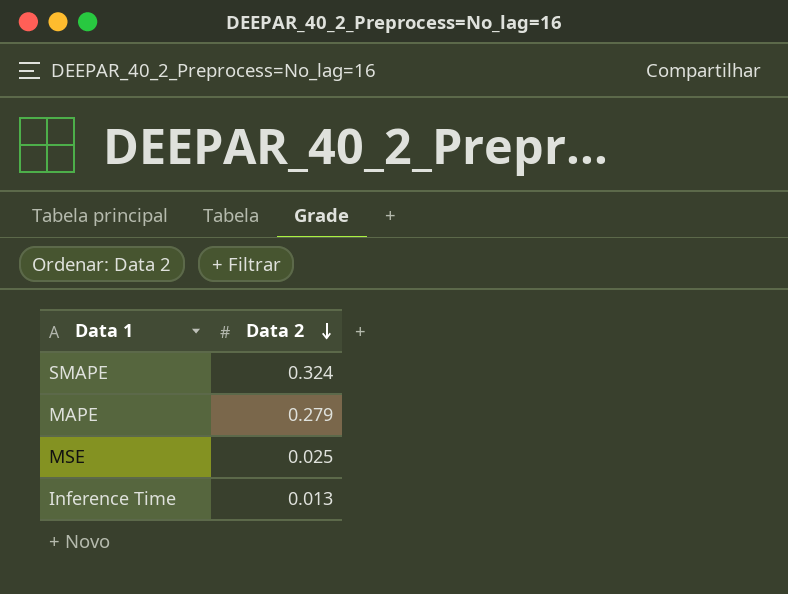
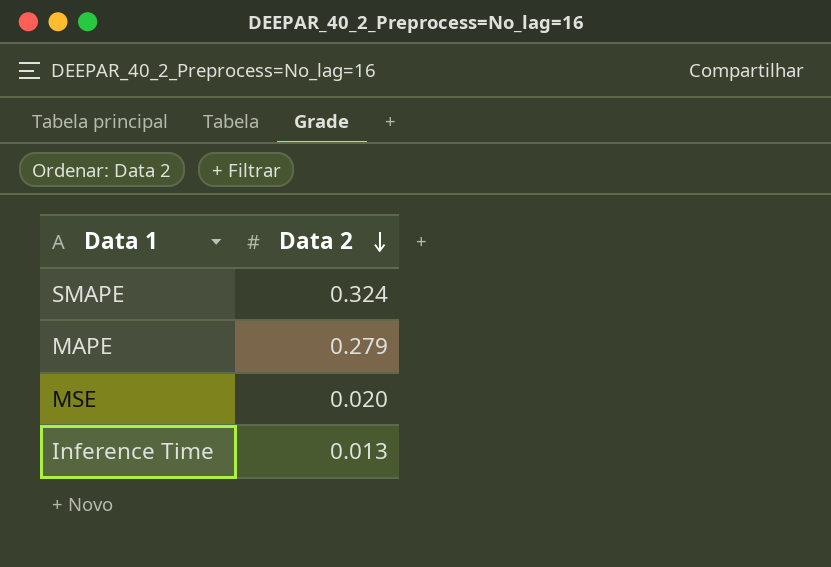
MSE | Data 2: 0.025 -> 0.020

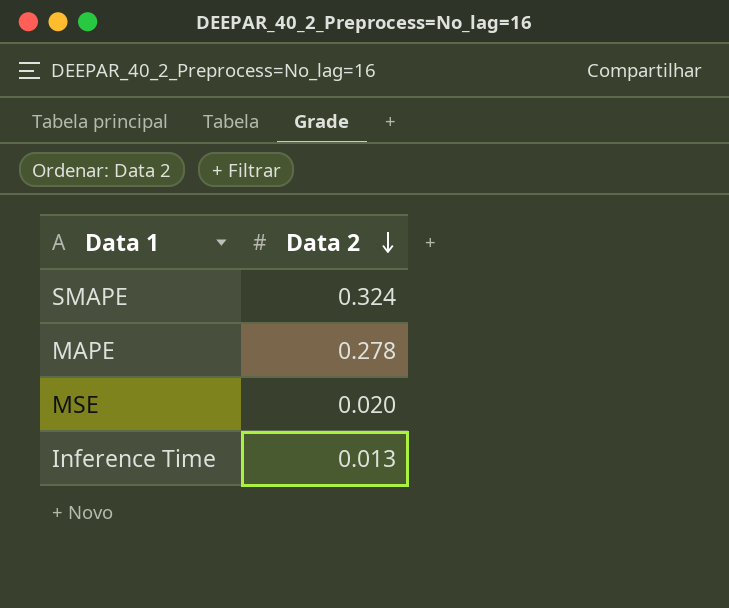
MAPE | Data 2: 0.279 -> 0.278

